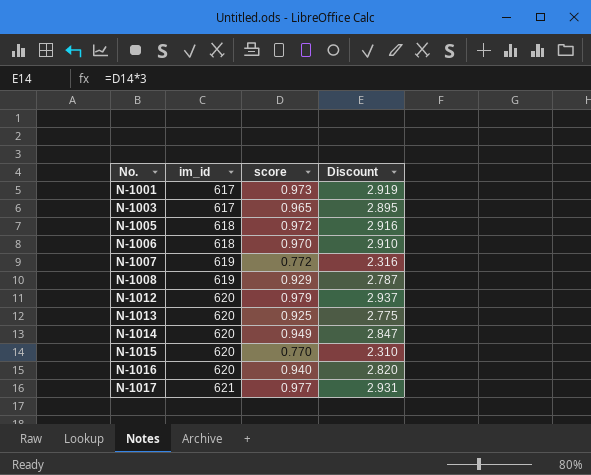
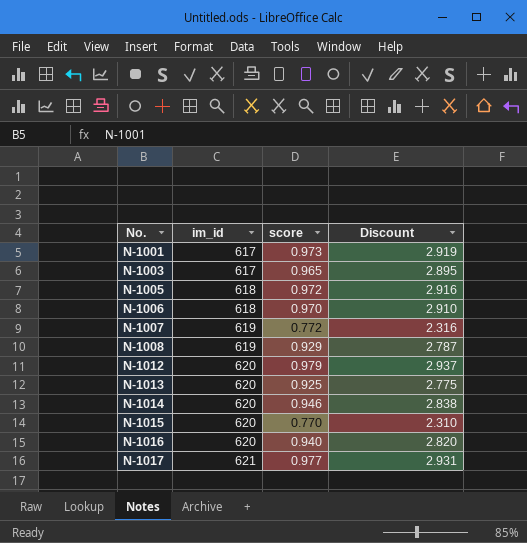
N-1014 | score: 0.949 -> 0.946
N-1014 | Discount: 2.847 -> 2.838

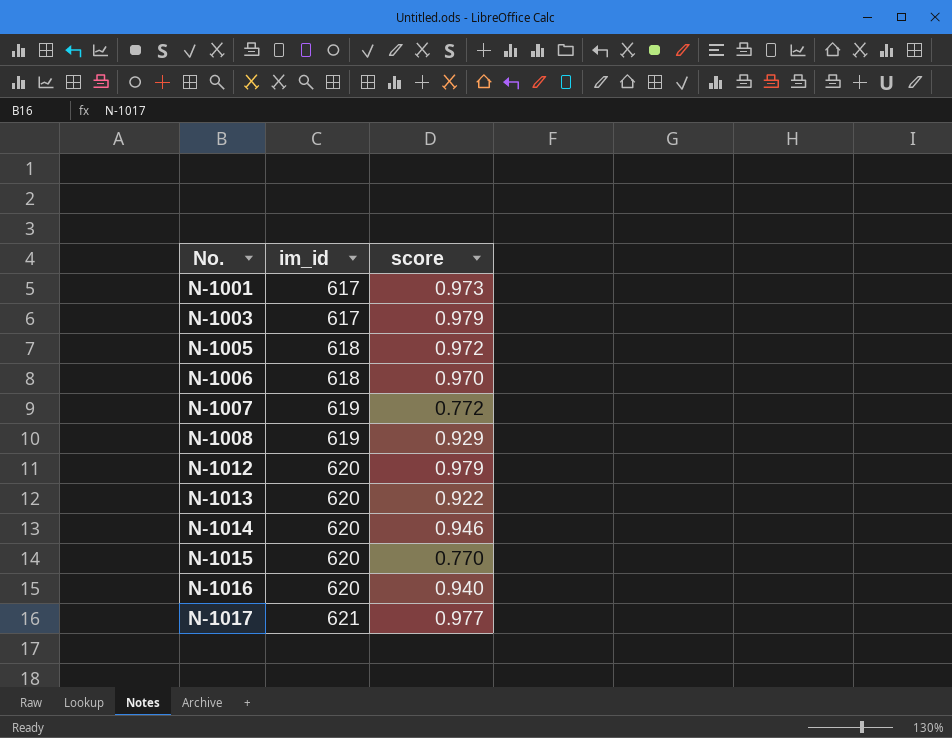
column Discount | formula: [score] * 3 -> none
N-1003 | score: 0.965 -> 0.979
N-1013 | score: 0.925 -> 0.922

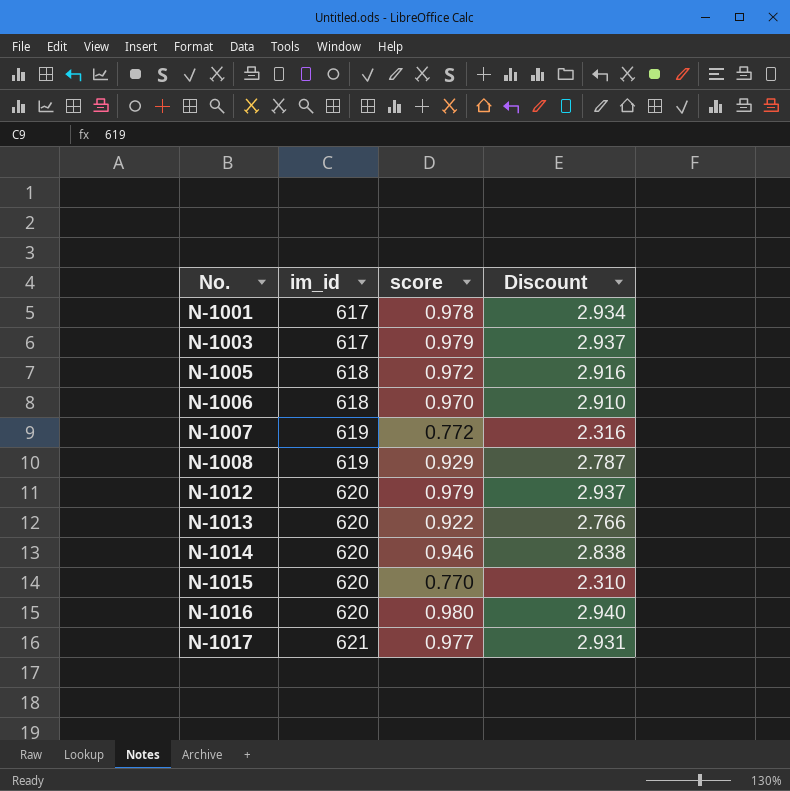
column Discount | formula: none -> [score] * 3
N-1001 | score: 0.973 -> 0.978
N-1016 | score: 0.940 -> 0.980

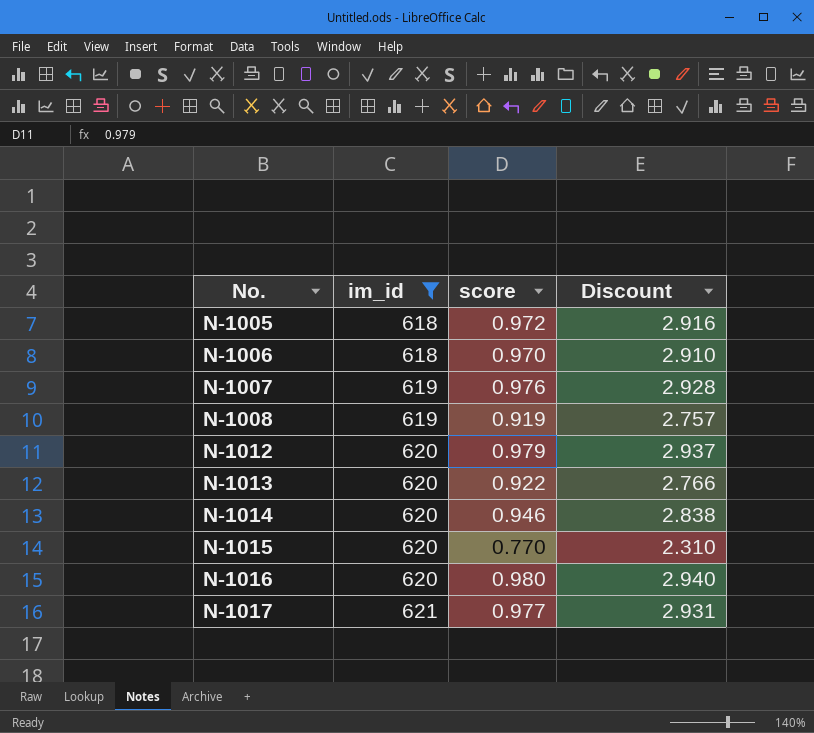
filter: none -> im_id != 617
N-1007 | score: 0.772 -> 0.976
N-1007 | Discount: 2.316 -> 2.928
N-1008 | score: 0.929 -> 0.919
N-1008 | Discount: 2.787 -> 2.757

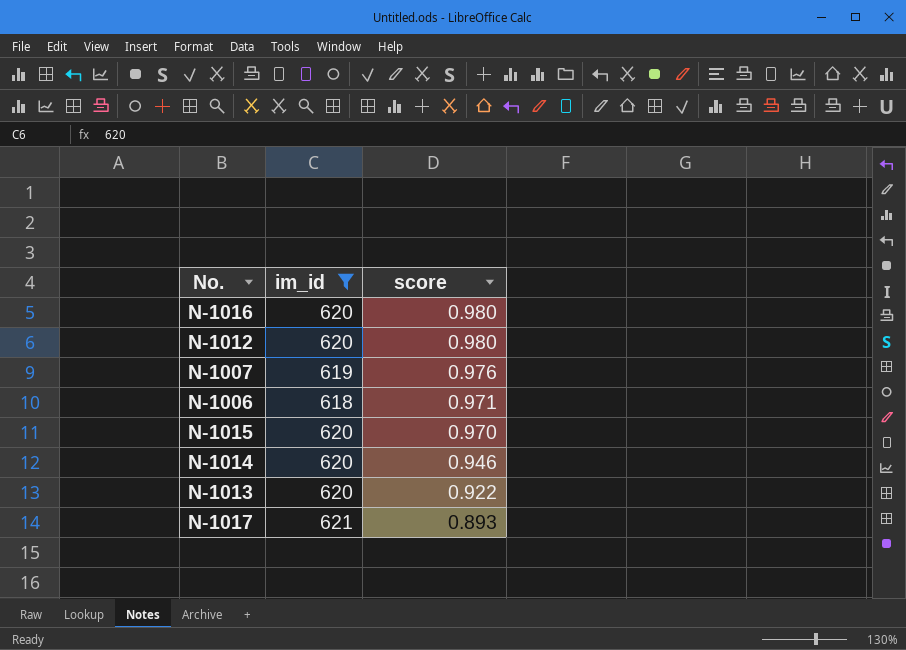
row order: No. ascending -> score descending
column Discount | formula: [score] * 3 -> none
row N-1005: 618 | 0.972 | 2.916 -> none
row N-1008: 619 | 0.919 | 2.757 -> none
N-1012 | score: 0.979 -> 0.980
N-1006 | score: 0.970 -> 0.971
N-1015 | score: 0.770 -> 0.970
N-1017 | score: 0.977 -> 0.893

